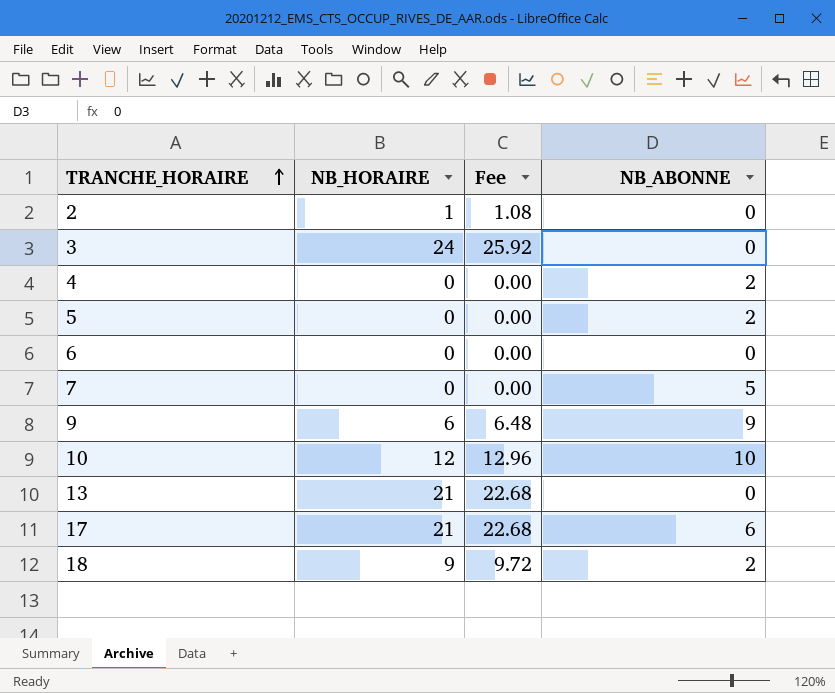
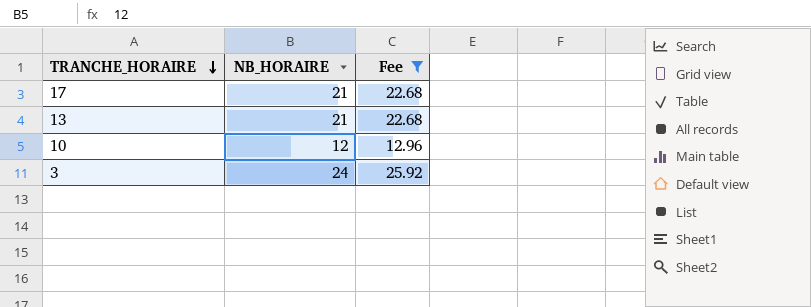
filter: none -> Fee >= 12.96
row order: TRANCHE_HORAIRE ascending -> TRANCHE_HORAIRE descending
column NB_ABONNE | position: 4 -> none

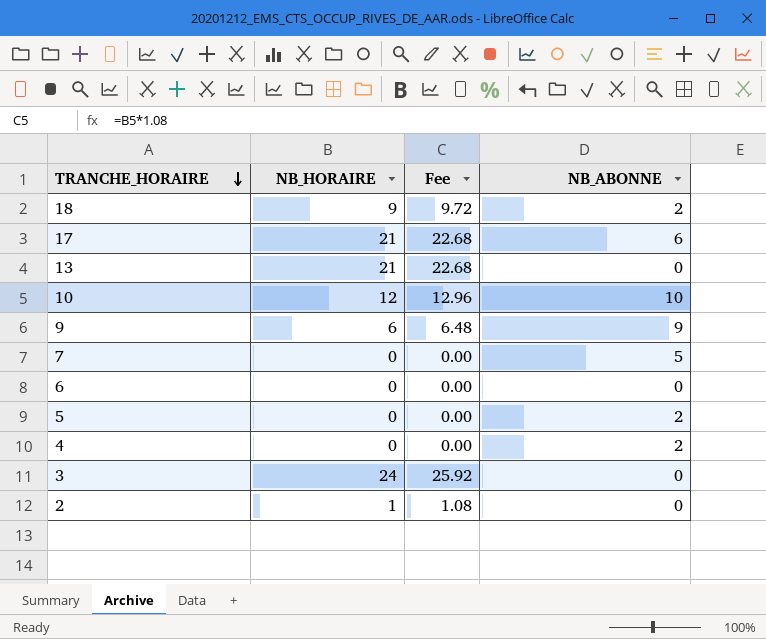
filter: Fee >= 12.96 -> none
column NB_ABONNE | position: none -> 4

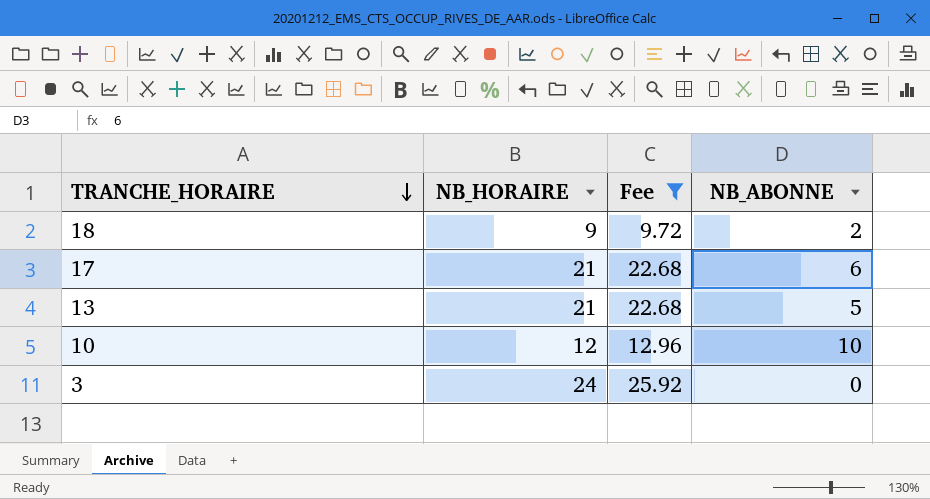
filter: none -> Fee >= 9.72
13 | NB_ABONNE: 0 -> 5

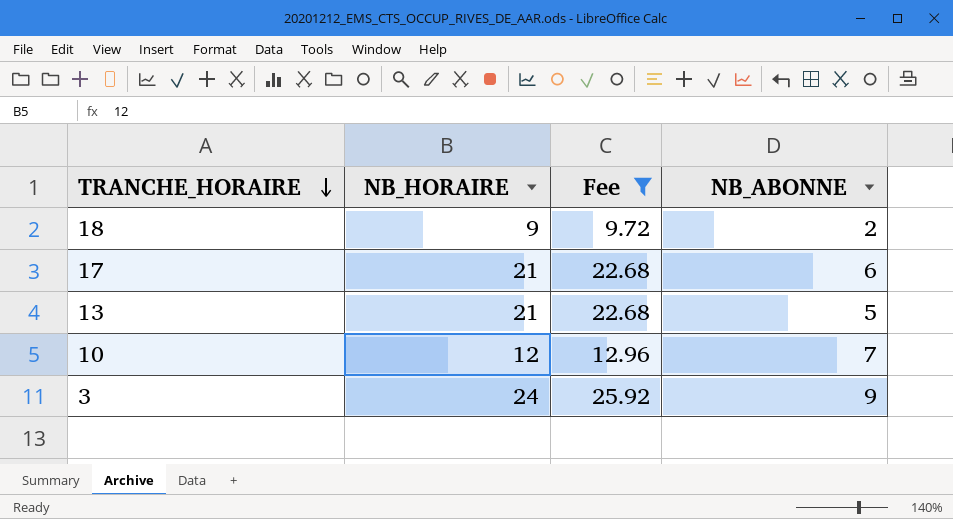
10 | NB_ABONNE: 10 -> 7
3 | NB_ABONNE: 0 -> 9

